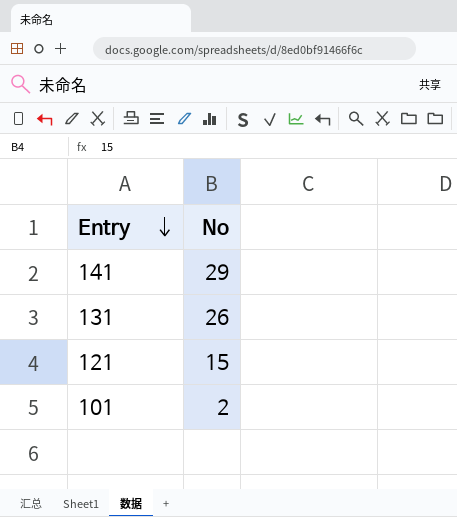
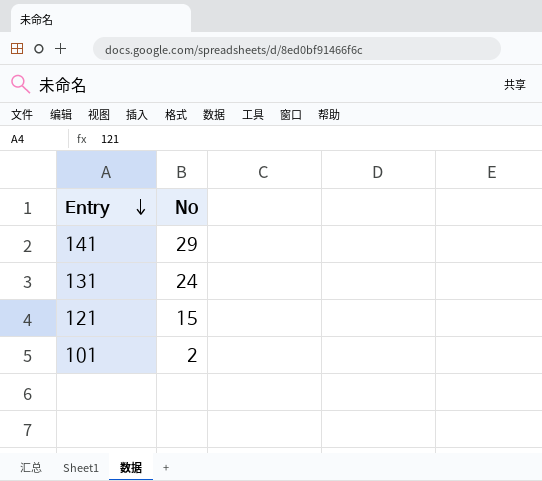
131 | No: 26 -> 24

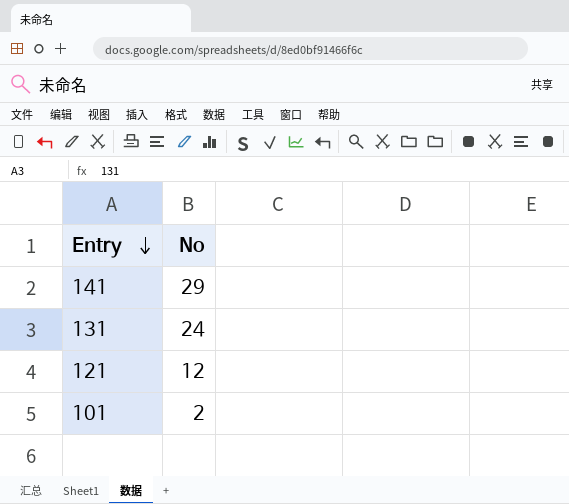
121 | No: 15 -> 12

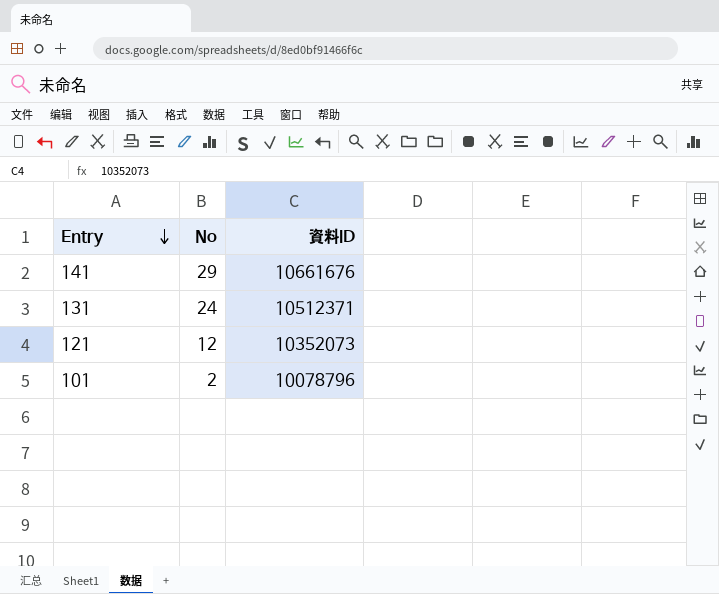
column 資料ID | position: none -> 3

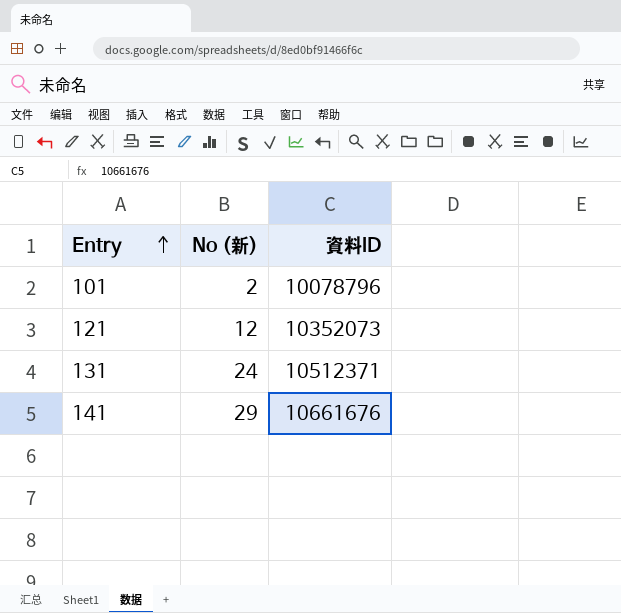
row order: Entry descending -> Entry ascending
column name: No -> No (新)

